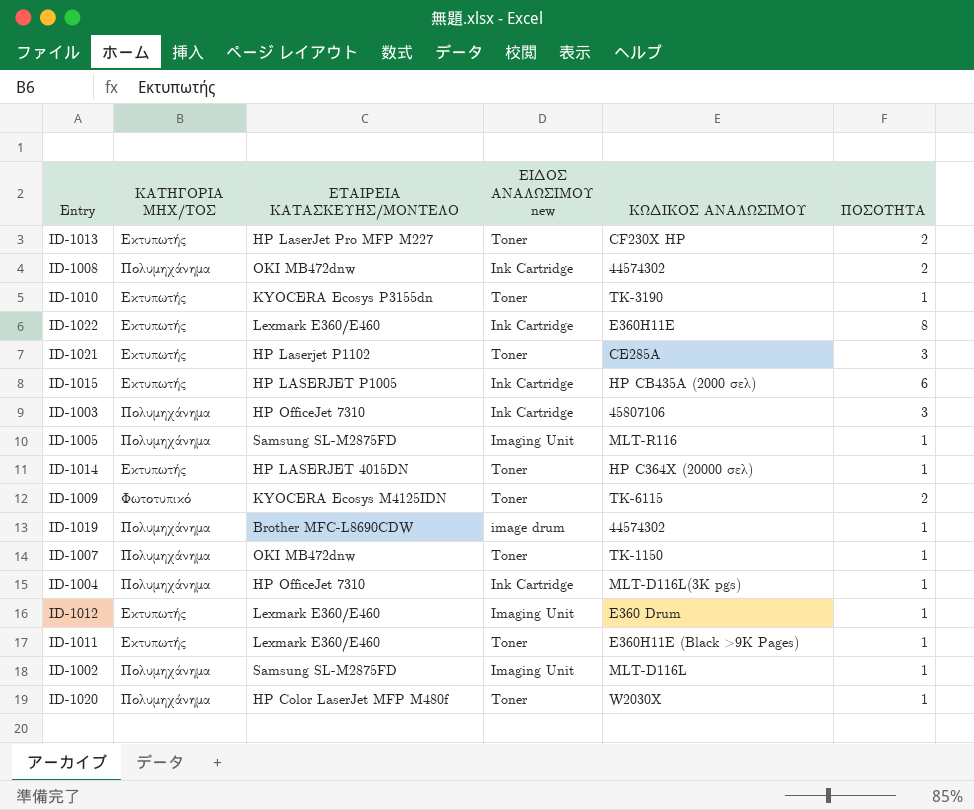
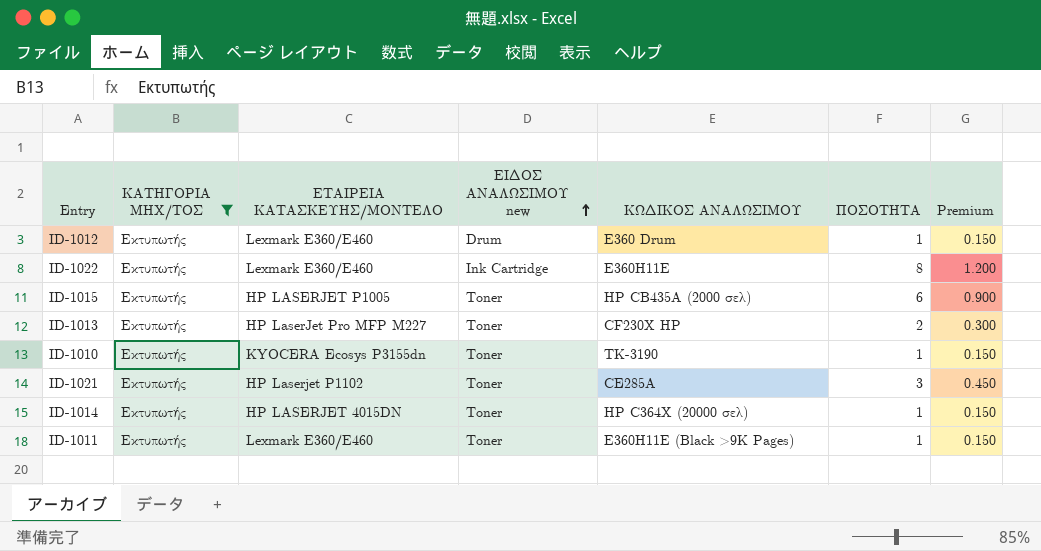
filter: none -> ΚΑΤΗΓΟΡΙΑ ΜΗΧ/ΤΟΣ = Εκτυπωτής
row order: none -> ΕΙΔΟΣ ΑΝΑΛΩΣΙΜΟΥ new ascending
column Premium | formula: none -> [ΠΟΣΟΤΗΤΑ] * 0.15
ID-1012 | ΕΙΔΟΣ ΑΝΑΛΩΣΙΜΟΥ new: Imaging Unit -> Drum
ID-1015 | ΕΙΔΟΣ ΑΝΑΛΩΣΙΜΟΥ new: Ink Cartridge -> Toner

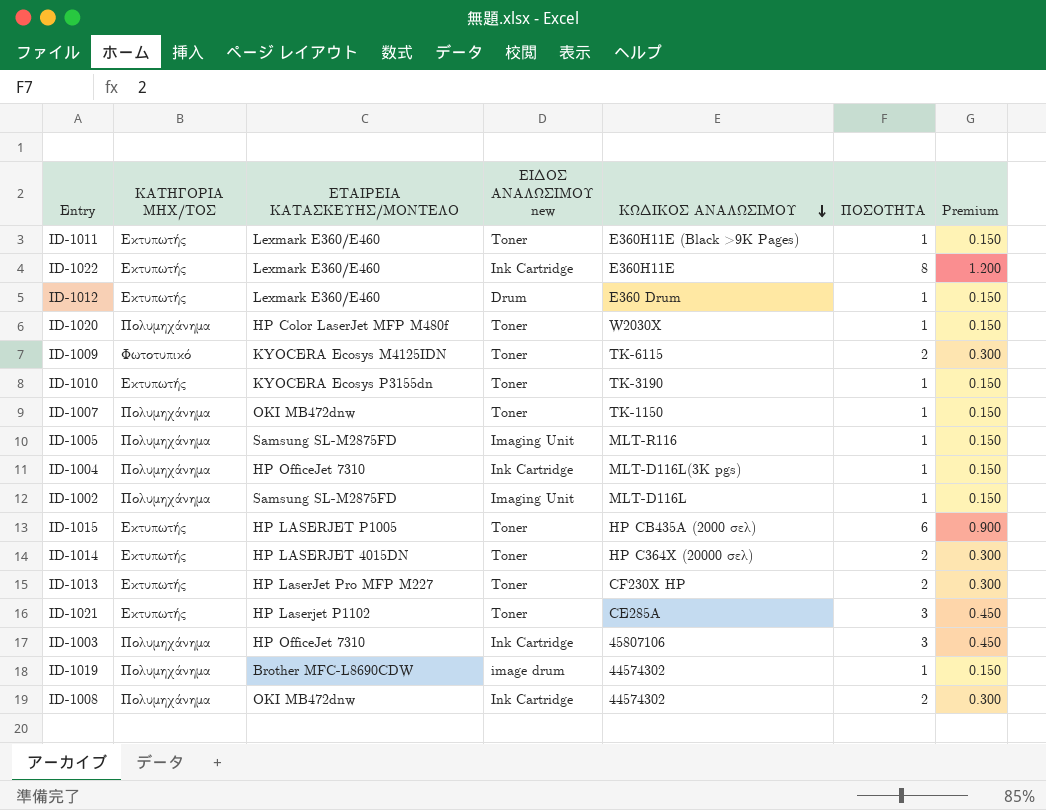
filter: ΚΑΤΗΓΟΡΙΑ ΜΗΧ/ΤΟΣ = Εκτυπωτής -> none
row order: ΕΙΔΟΣ ΑΝΑΛΩΣΙΜΟΥ new ascending -> ΚΩΔΙΚΟΣ ΑΝΑΛΩΣΙΜΟΥ descending
ID-1014 | ΠΟΣΟΤΗΤΑ: 1 -> 2
ID-1014 | Premium: 0.150 -> 0.300

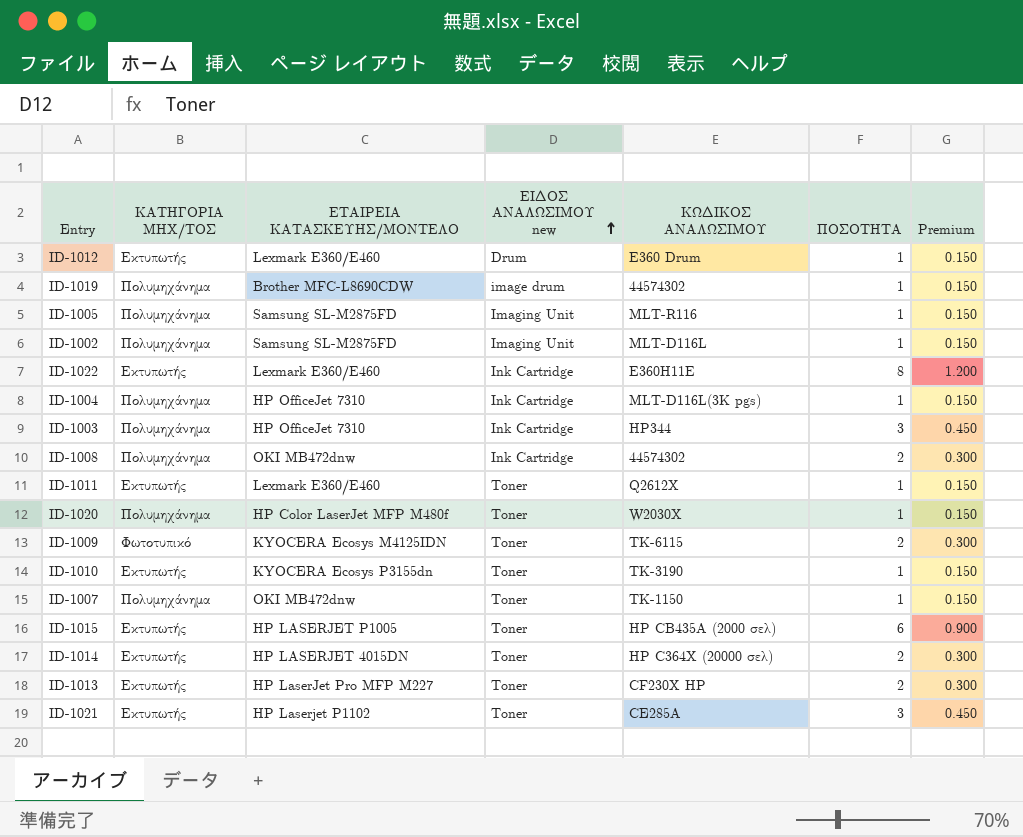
row order: ΚΩΔΙΚΟΣ ΑΝΑΛΩΣΙΜΟΥ descending -> ΕΙΔΟΣ ΑΝΑΛΩΣΙΜΟΥ new ascending
ID-1003 | ΚΩΔΙΚΟΣ ΑΝΑΛΩΣΙΜΟΥ: 45807106 -> HP344
ID-1011 | ΚΩΔΙΚΟΣ ΑΝΑΛΩΣΙΜΟΥ: Ε360Η11Ε (Black >9K Pages) -> Q2612X

